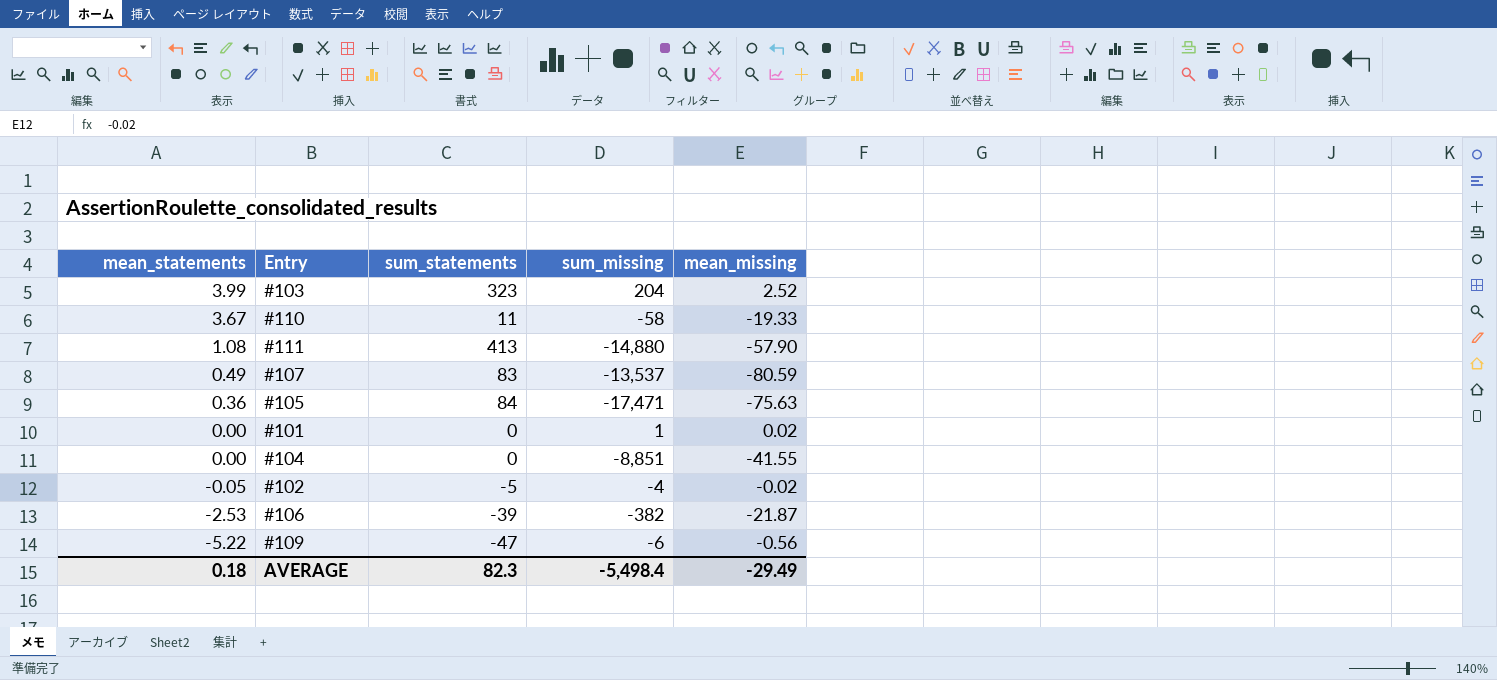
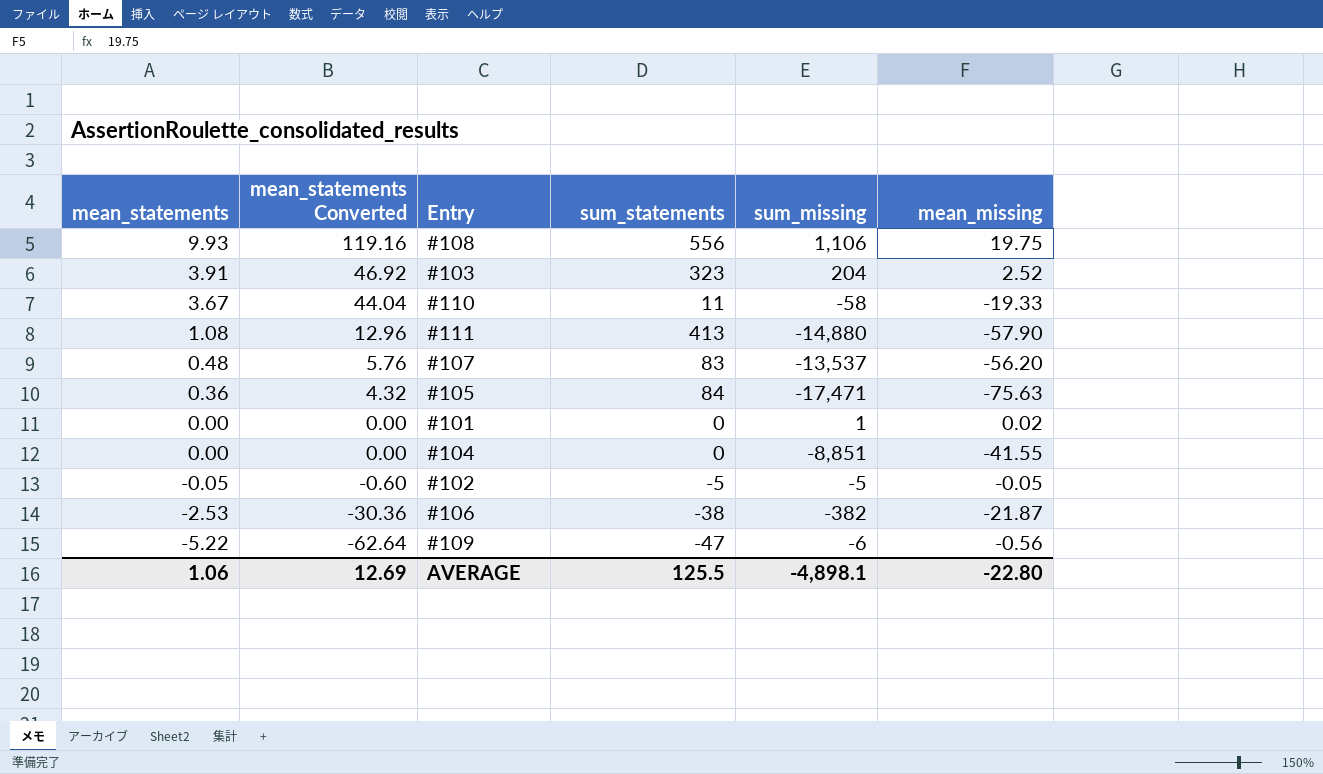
column mean_statements Converted | formula: none -> [mean_statements] * 12
row #108: none -> 9.93 | 119.16 | 556 | 1,106 | 19.75
#103 | mean_statements: 3.99 -> 3.91
#107 | mean_statements: 0.49 -> 0.48
#107 | mean_missing: -80.59 -> -56.20
#102 | sum_missing: -4 -> -5
#102 | mean_missing: -0.02 -> -0.05
#106 | sum_statements: -39 -> -38
AVERAGE | mean_statements: 0.18 -> 1.06
AVERAGE | sum_statements: 82.3 -> 125.5
AVERAGE | sum_missing: -5,498.4 -> -4,898.1
AVERAGE | mean_missing: -29.49 -> -22.80

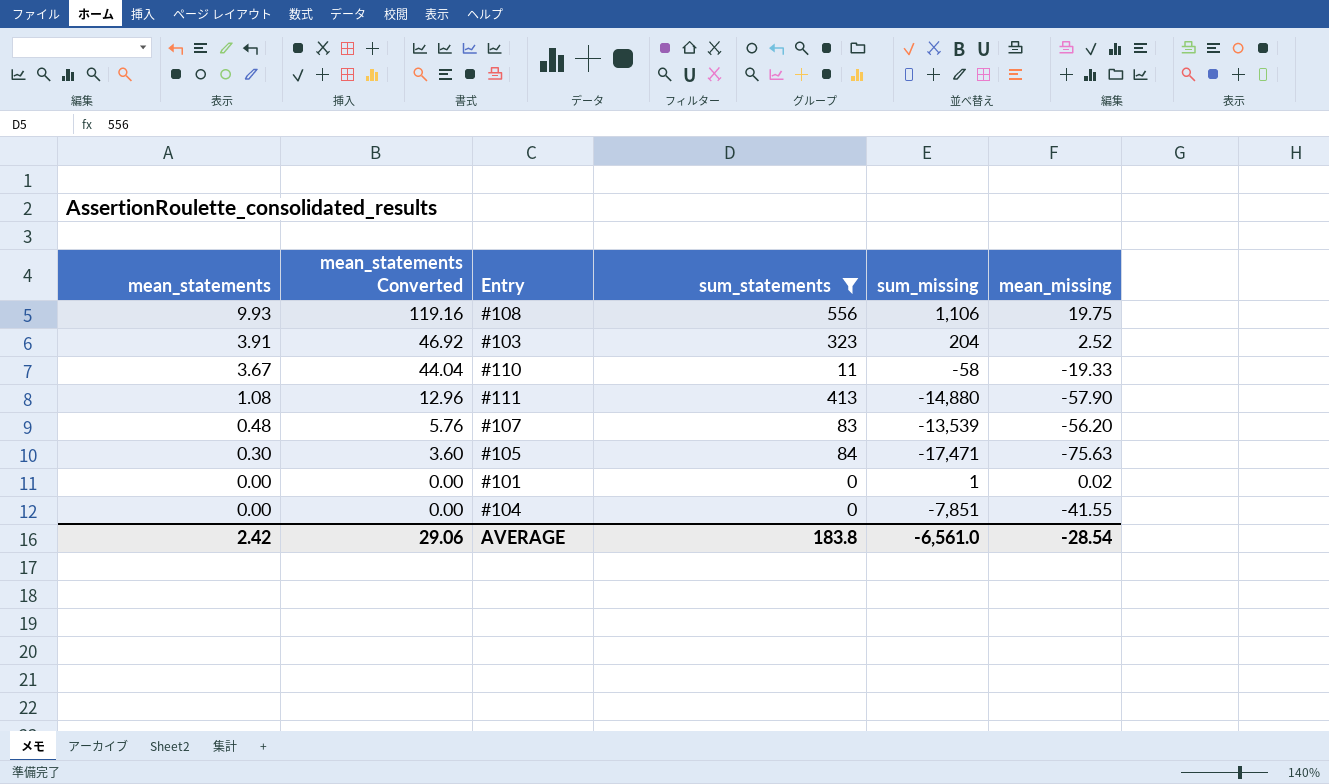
filter: none -> sum_statements >= 0
#107 | sum_missing: -13,537 -> -13,539
#105 | mean_statements: 0.36 -> 0.30
#105 | mean_statements Converted: 4.32 -> 3.60
#104 | sum_missing: -8,851 -> -7,851
AVERAGE | mean_statements: 1.06 -> 2.42
AVERAGE | mean_statements Converted: 12.69 -> 29.06
AVERAGE | sum_statements: 125.5 -> 183.8
AVERAGE | sum_missing: -4,898.1 -> -6,561.0
AVERAGE | mean_missing: -22.80 -> -28.54

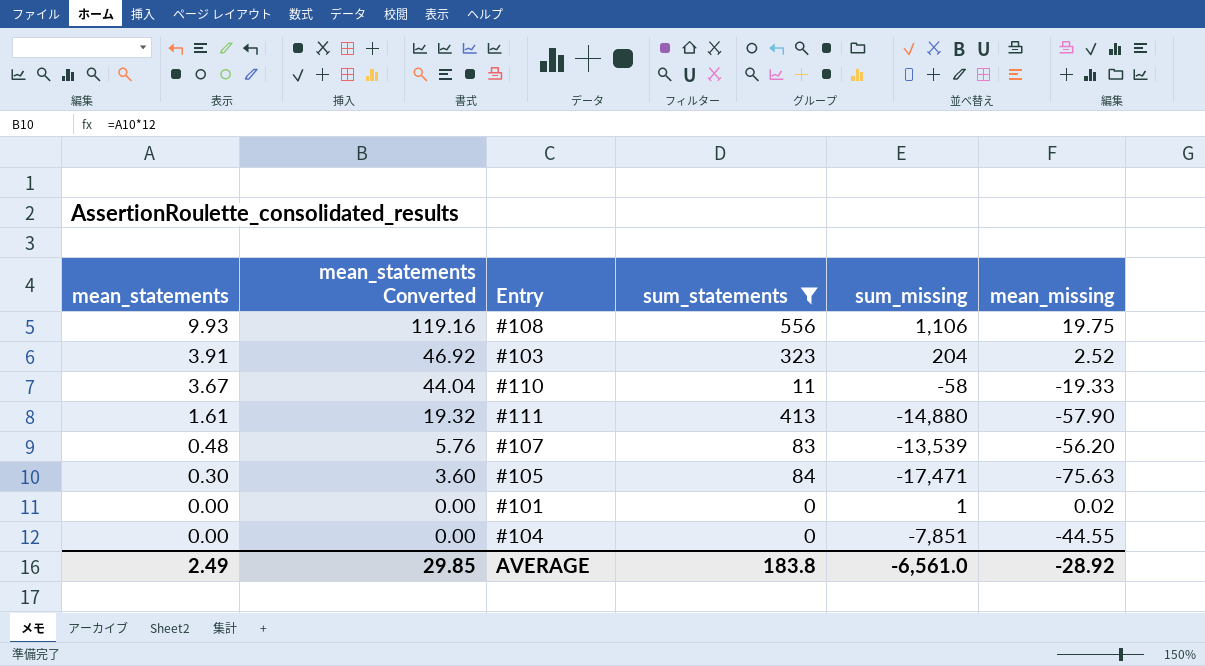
#111 | mean_statements: 1.08 -> 1.61
#111 | mean_statements Converted: 12.96 -> 19.32
#104 | mean_missing: -41.55 -> -44.55
AVERAGE | mean_statements: 2.42 -> 2.49
AVERAGE | mean_statements Converted: 29.06 -> 29.85
AVERAGE | mean_missing: -28.54 -> -28.92

